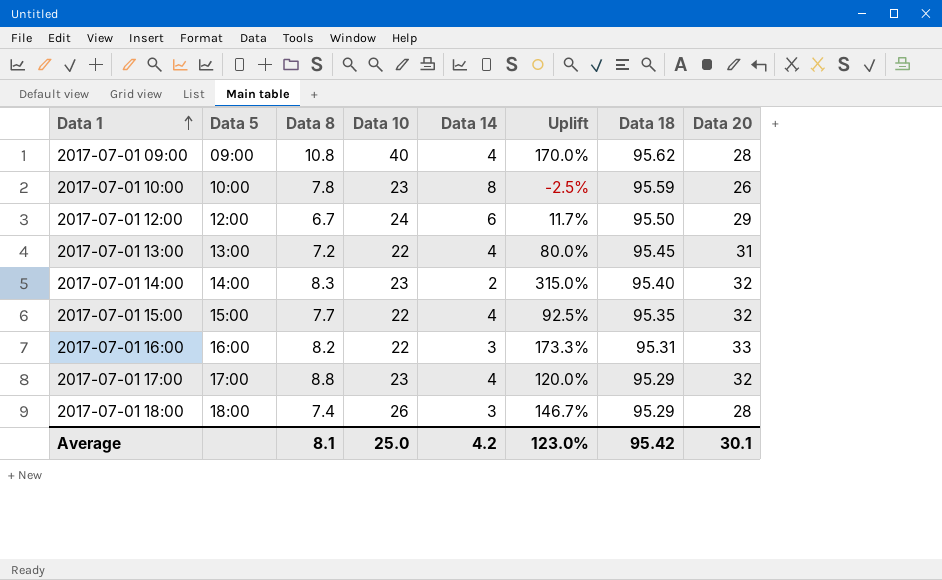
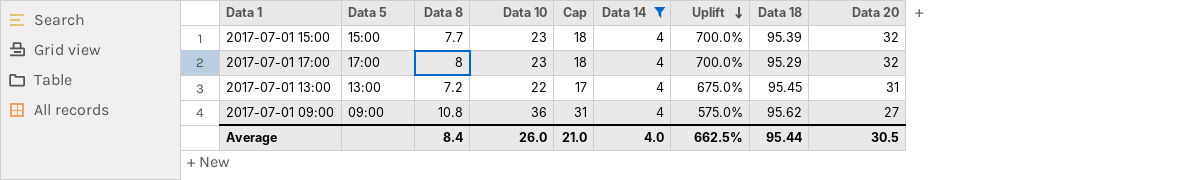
filter: none -> Data 14 = 4
row order: Data 1 ascending -> Uplift descending
column Cap | formula: none -> [Data 10] - 5
column Uplift | formula: ([Data 8] - [Data 14]) / [Data 14] -> ([Data 20] - [Data 14]) / [Data 14]
2017-07-01 15:00 | Data 10: 22 -> 23
2017-07-01 15:00 | Data 18: 95.35 -> 95.39
2017-07-01 17:00 | Data 8: 8.8 -> 8
2017-07-01 09:00 | Data 10: 40 -> 36
2017-07-01 09:00 | Data 20: 28 -> 27
Average | Data 8: 8.1 -> 8.4
Average | Data 10: 25.0 -> 26.0
Average | Data 14: 4.2 -> 4.0
Average | Uplift: 123.0% -> 662.5%
Average | Data 18: 95.42 -> 95.44
Average | Data 20: 30.1 -> 30.5

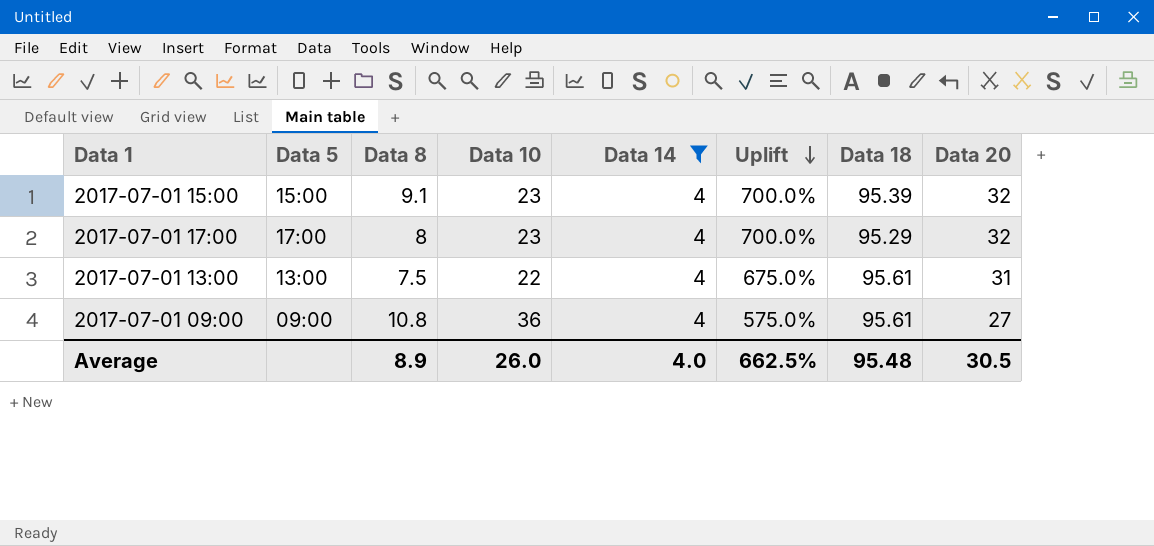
column Cap | formula: [Data 10] - 5 -> none
2017-07-01 15:00 | Data 8: 7.7 -> 9.1
2017-07-01 13:00 | Data 8: 7.2 -> 7.5
2017-07-01 13:00 | Data 18: 95.45 -> 95.61
2017-07-01 09:00 | Data 18: 95.62 -> 95.61
Average | Data 8: 8.4 -> 8.9
Average | Data 18: 95.44 -> 95.48

